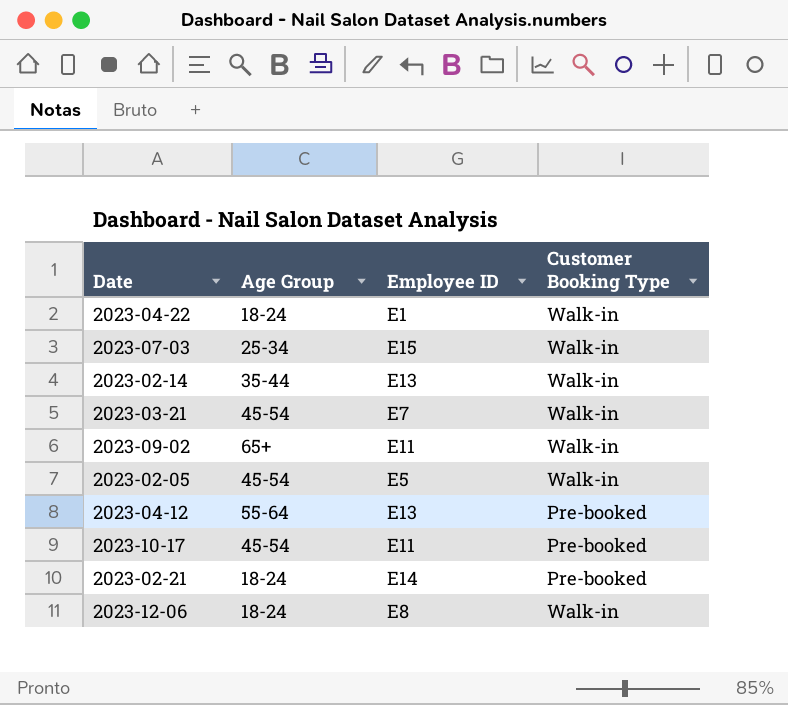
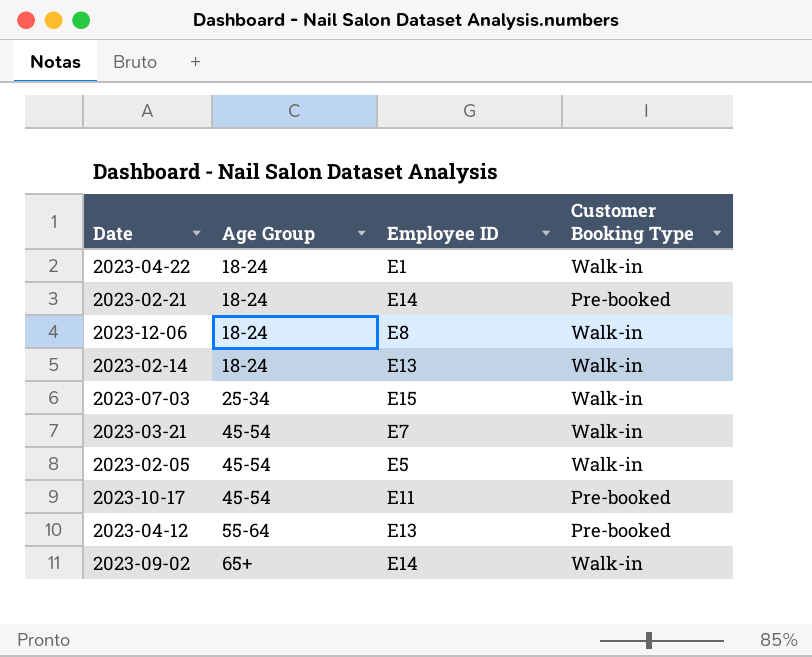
row order: none -> Age Group ascending
2023-02-14 | Age Group: 35-44 -> 18-24
2023-09-02 | Employee ID: E11 -> E14

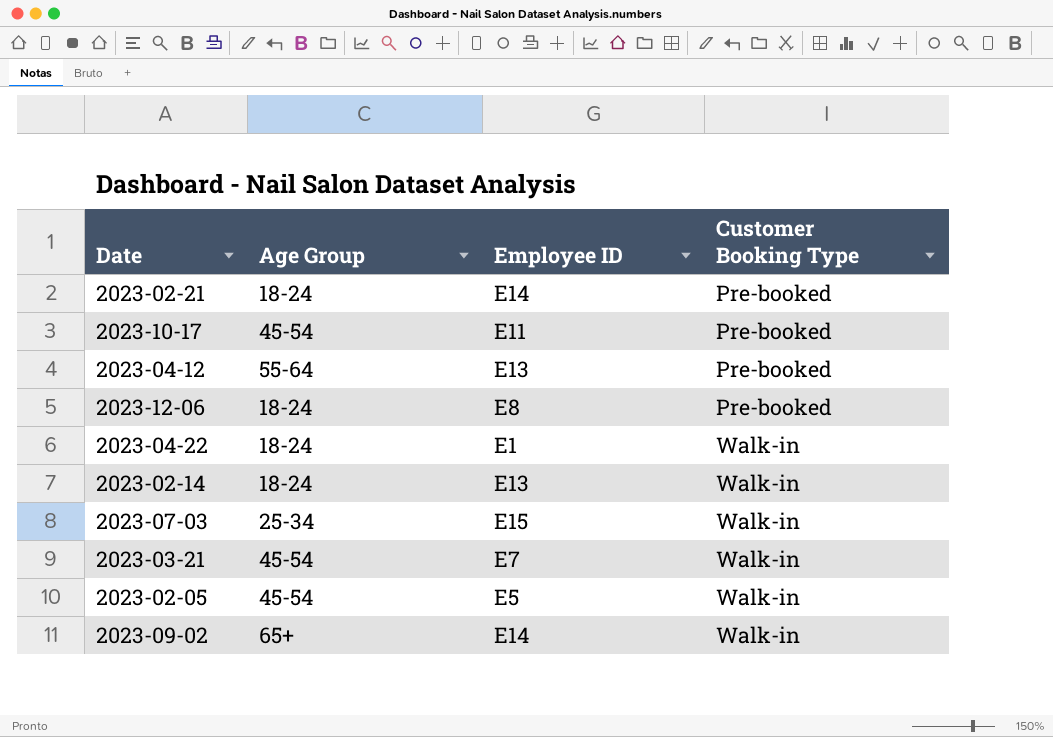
row order: Age Group ascending -> Customer Booking Type ascending
2023-12-06 | Customer Booking Type: Walk-in -> Pre-booked

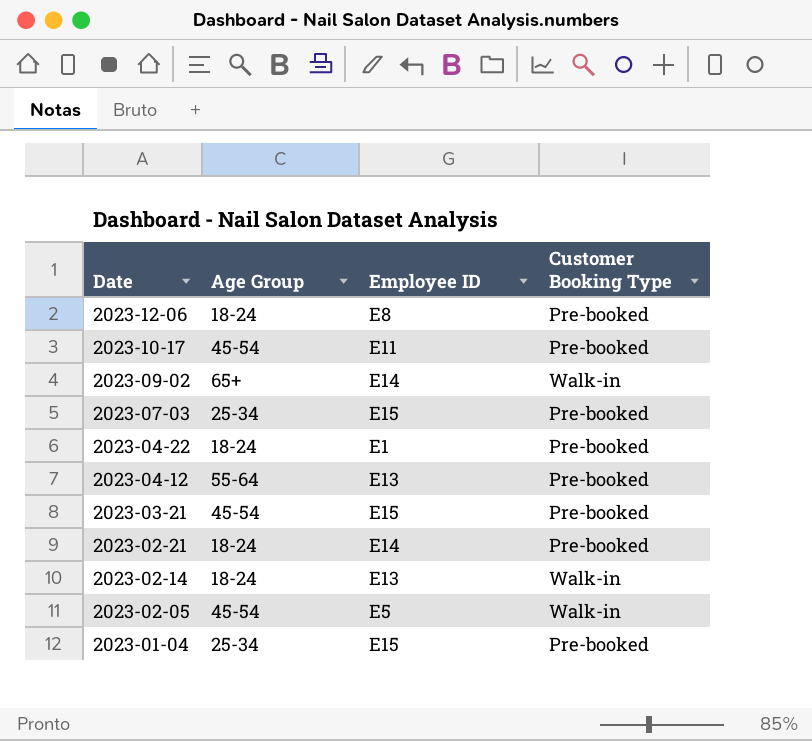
row order: Customer Booking Type ascending -> Date descending
2023-07-03 | Customer Booking Type: Walk-in -> Pre-booked
2023-04-22 | Customer Booking Type: Walk-in -> Pre-booked
2023-03-21 | Employee ID: E7 -> E15
2023-03-21 | Customer Booking Type: Walk-in -> Pre-booked
row 2023-01-04: none -> 25-34 | E15 | Pre-booked

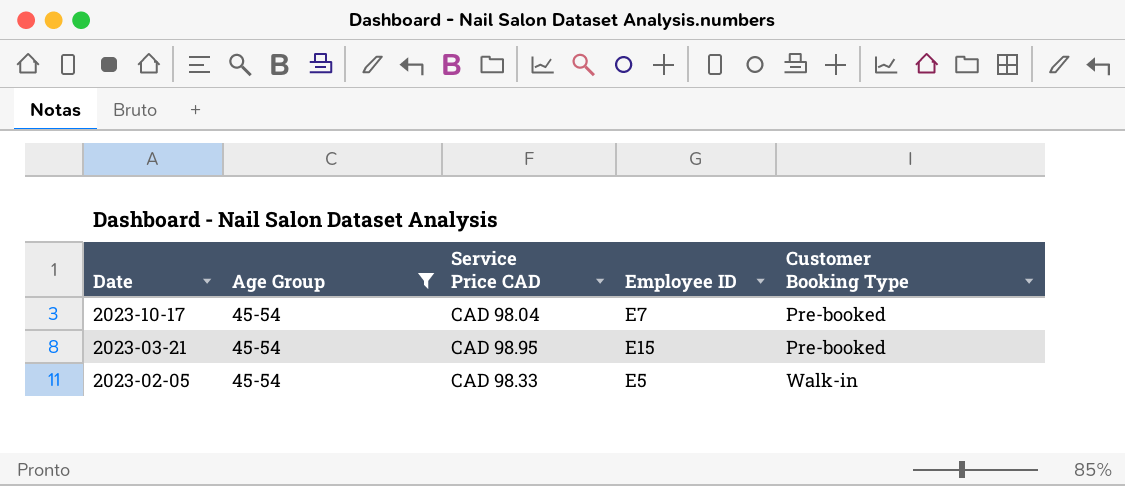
filter: none -> Age Group = 45-54
column Service Price CAD | position: none -> 3
2023-10-17 | Employee ID: E11 -> E7

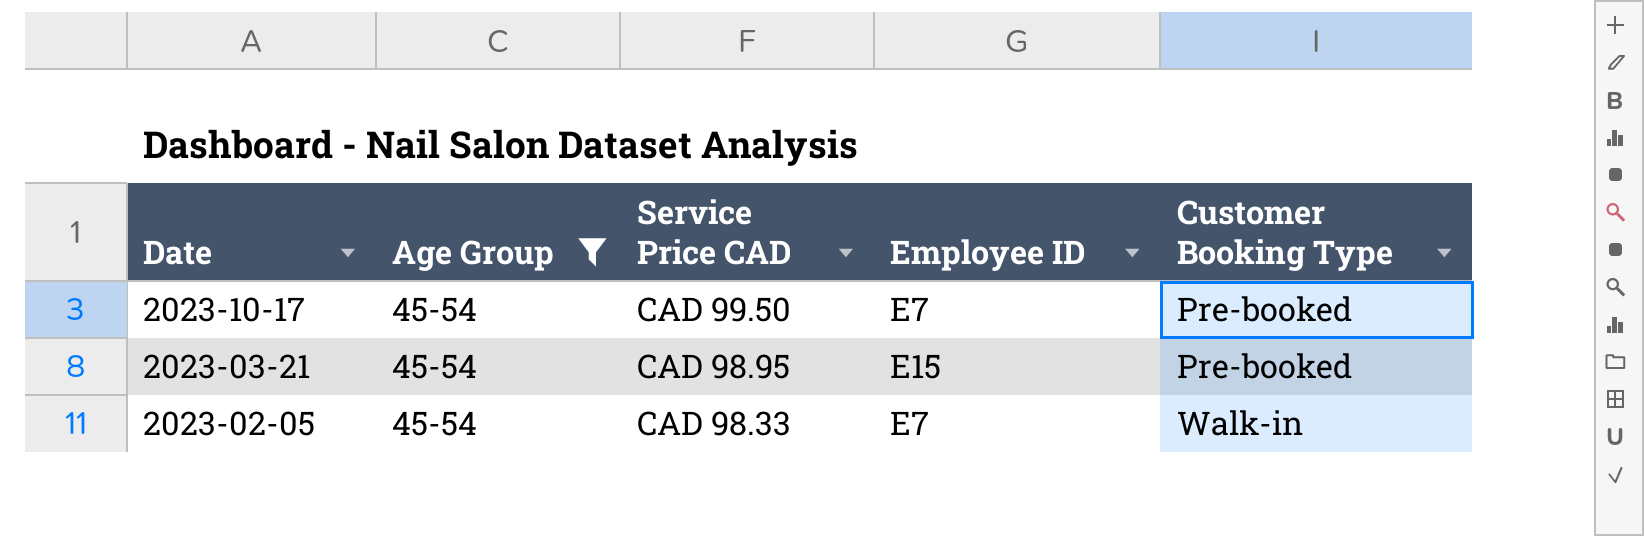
2023-10-17 | Service Price CAD: CAD 98.04 -> CAD 99.50
2023-02-05 | Employee ID: E5 -> E7

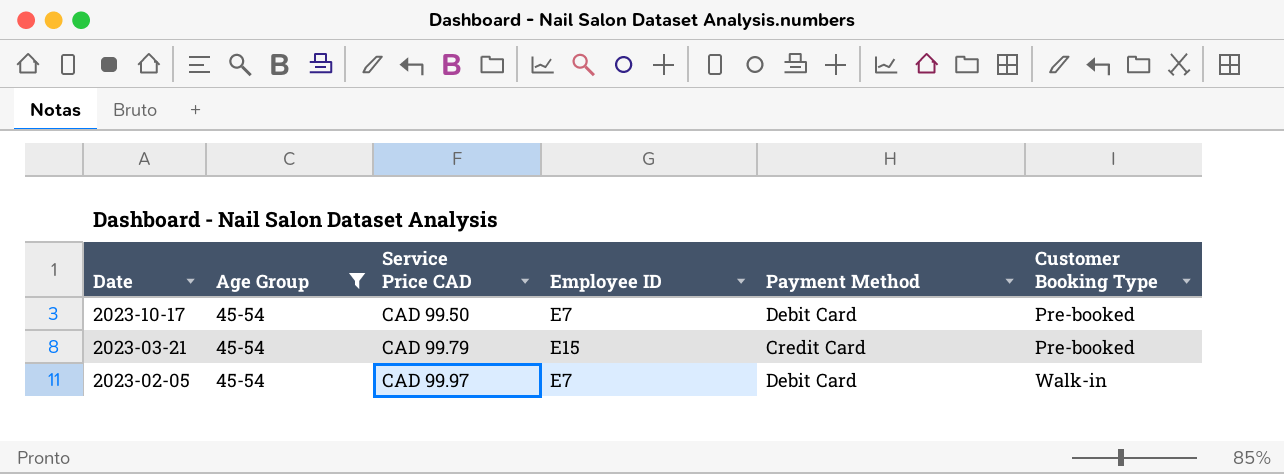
column Payment Method | position: none -> 5
2023-03-21 | Service Price CAD: CAD 98.95 -> CAD 99.79
2023-02-05 | Service Price CAD: CAD 98.33 -> CAD 99.97

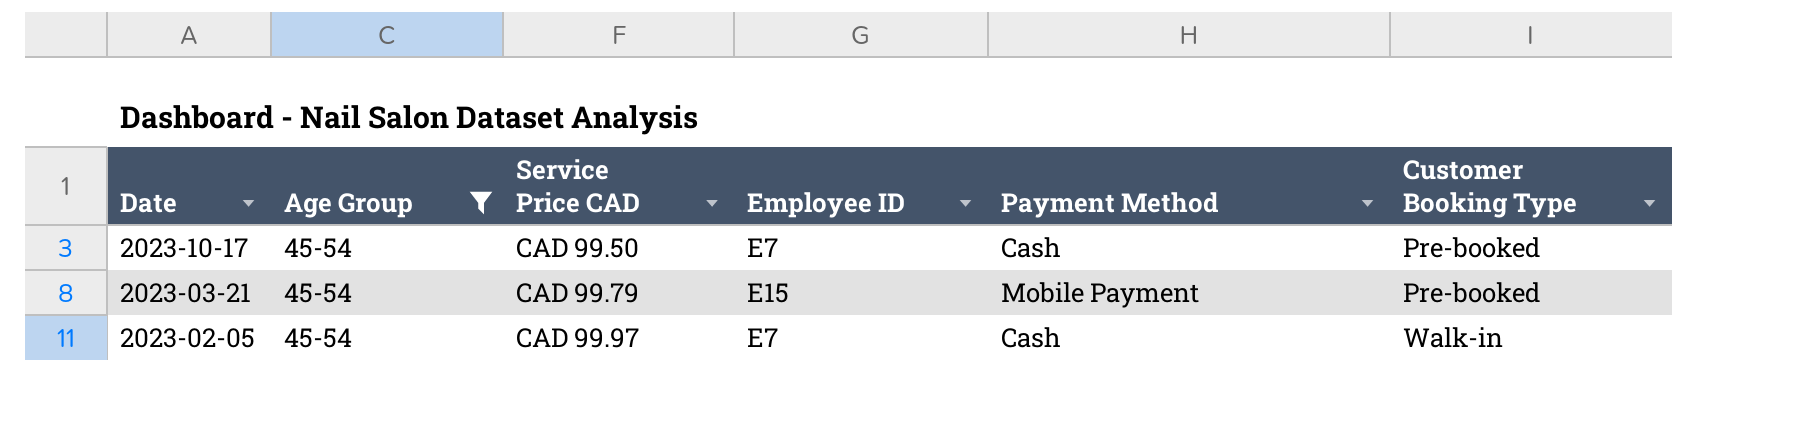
2023-10-17 | Payment Method: Debit Card -> Cash
2023-03-21 | Payment Method: Credit Card -> Mobile Payment
2023-02-05 | Payment Method: Debit Card -> Cash

